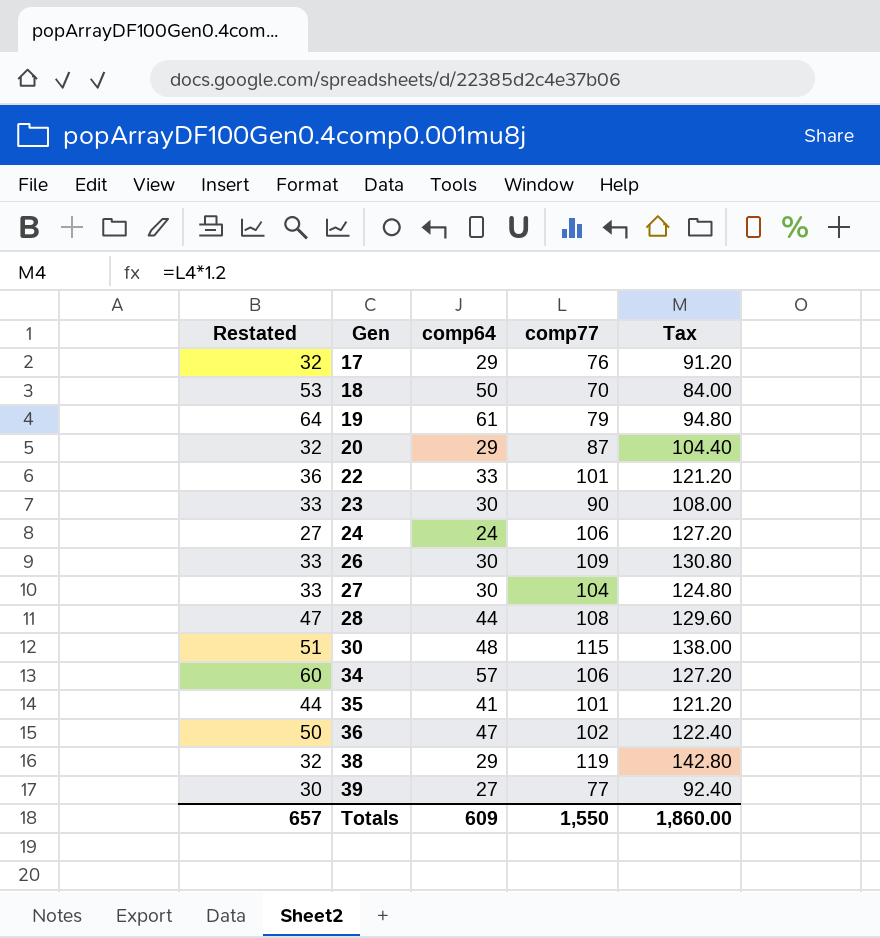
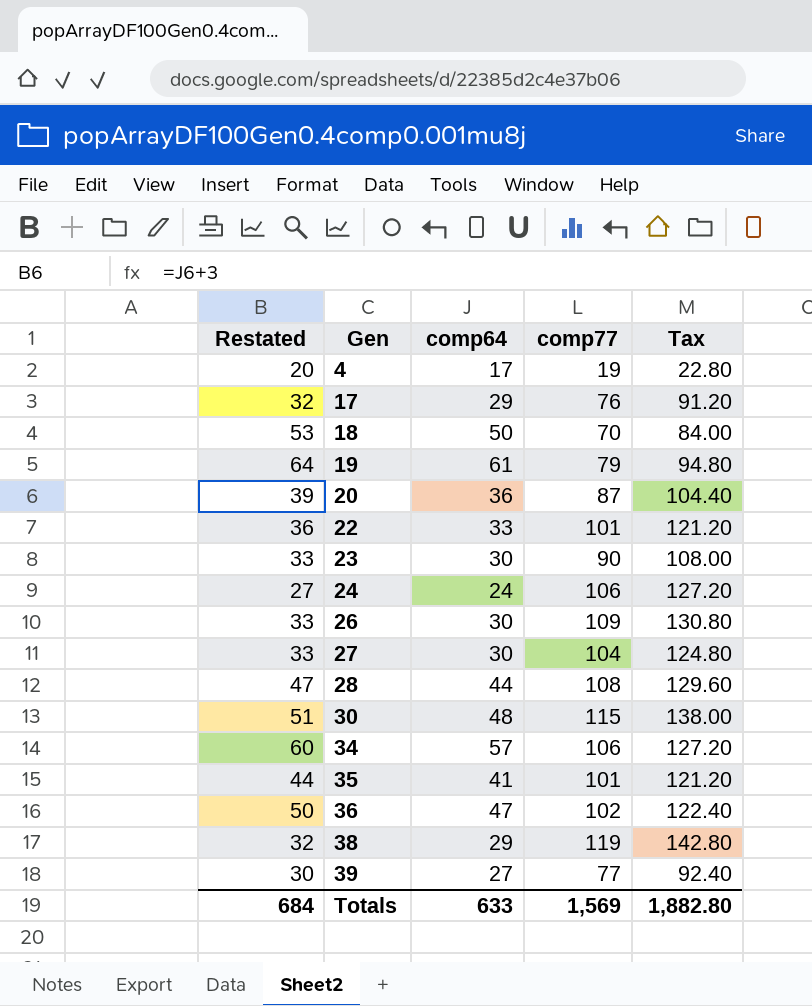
row 4: none -> 20 | 17 | 19 | 22.80
20 | Restated: 32 -> 39
20 | comp64: 29 -> 36
Totals | Restated: 657 -> 684
Totals | comp64: 609 -> 633
Totals | comp77: 1,550 -> 1,569
Totals | Tax: 1,860.00 -> 1,882.80

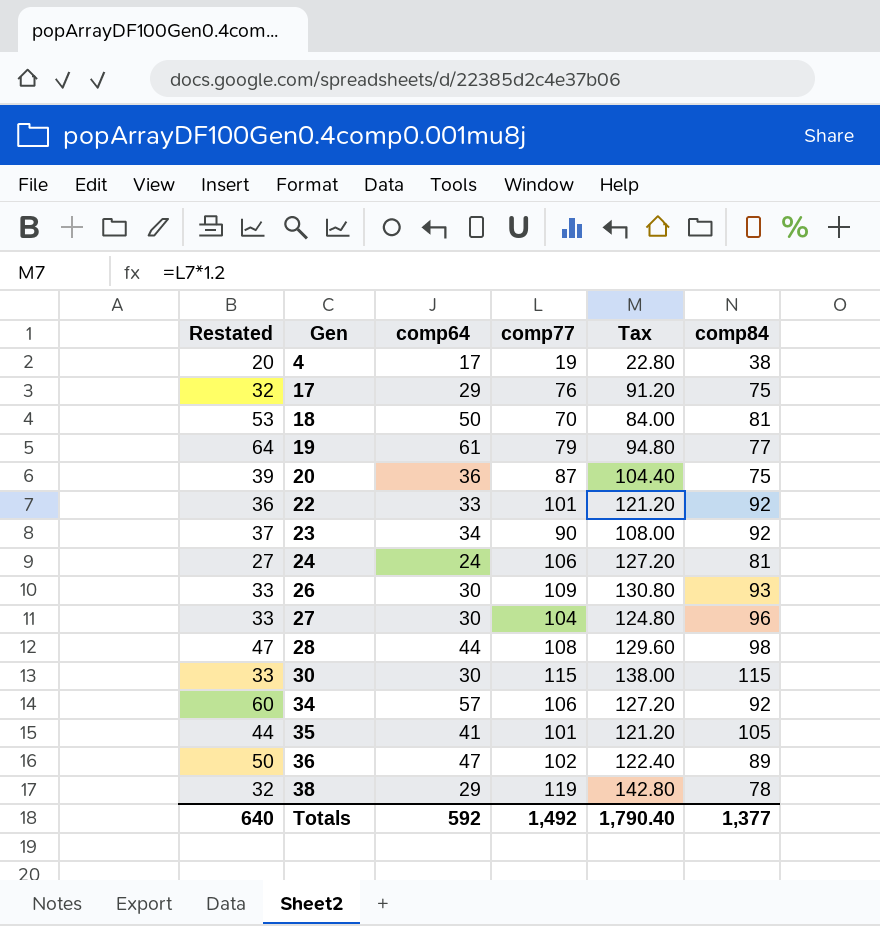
column comp84 | position: none -> 6
row 39: 30 | 27 | 77 | 92.40 -> none
23 | Restated: 33 -> 37
23 | comp64: 30 -> 34
30 | Restated: 51 -> 33
30 | comp64: 48 -> 30
Totals | Restated: 684 -> 640
Totals | comp64: 633 -> 592
Totals | comp77: 1,569 -> 1,492
Totals | Tax: 1,882.80 -> 1,790.40

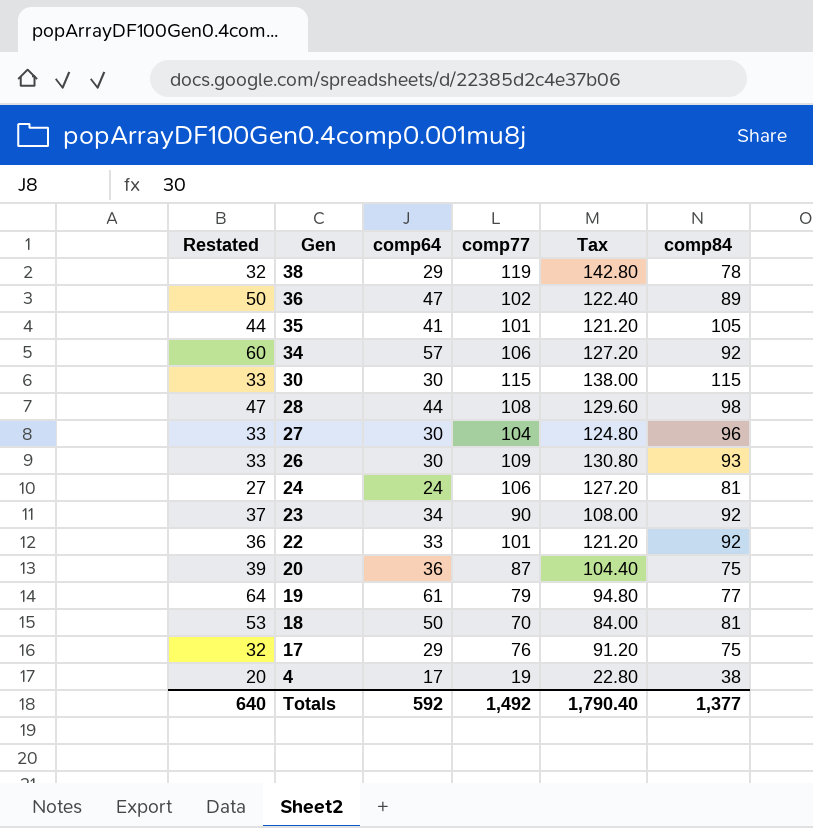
row order: Gen ascending -> Gen descending

